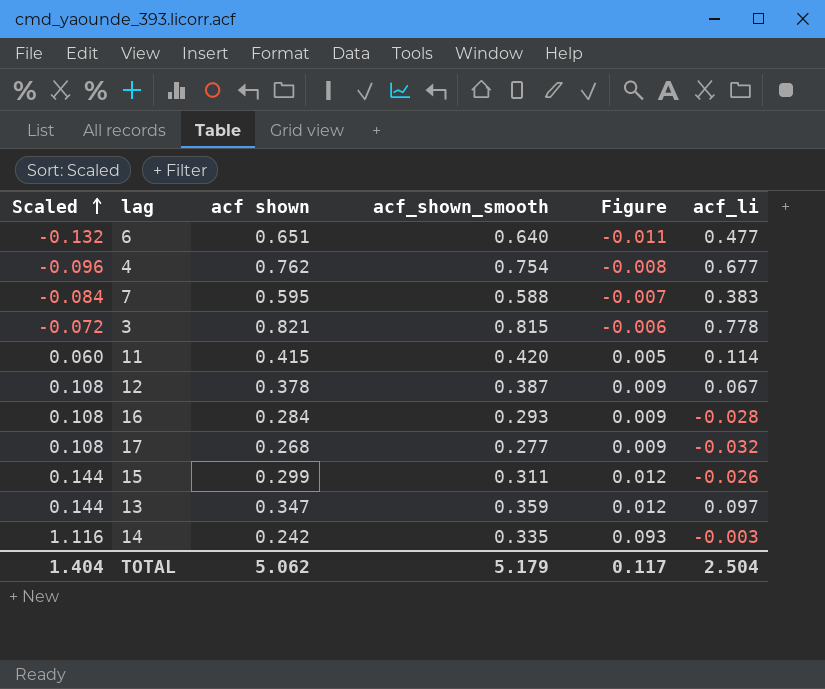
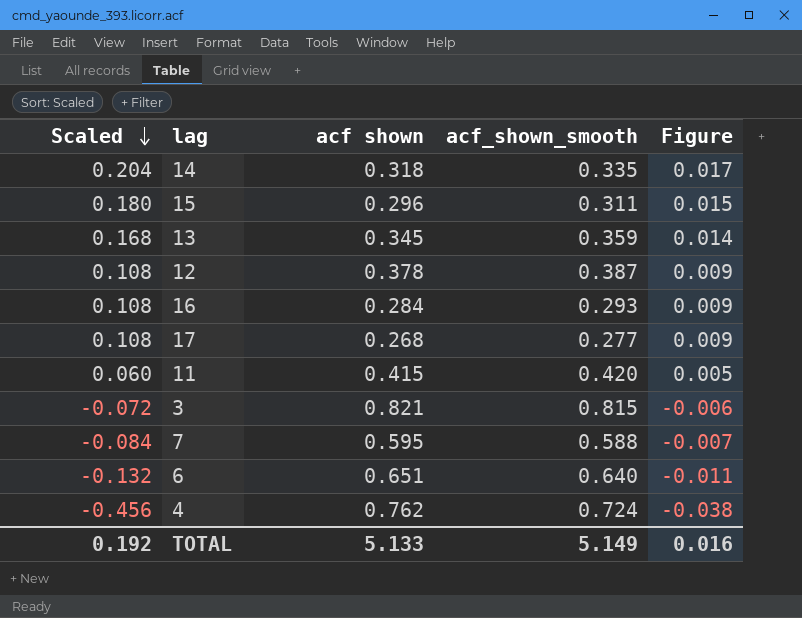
row order: Scaled ascending -> Scaled descending
column acf_li | position: 6 -> none
14 | Scaled: 1.116 -> 0.204
14 | acf shown: 0.242 -> 0.318
14 | Figure: 0.093 -> 0.017
15 | Scaled: 0.144 -> 0.180
15 | acf shown: 0.299 -> 0.296
15 | Figure: 0.012 -> 0.015
13 | Scaled: 0.144 -> 0.168
13 | acf shown: 0.347 -> 0.345
13 | Figure: 0.012 -> 0.014
4 | Scaled: -0.096 -> -0.456
4 | acf_shown_smooth: 0.754 -> 0.724
4 | Figure: -0.008 -> -0.038
TOTAL | Scaled: 1.404 -> 0.192
TOTAL | acf shown: 5.062 -> 5.133
TOTAL | acf_shown_smooth: 5.179 -> 5.149
TOTAL | Figure: 0.117 -> 0.016

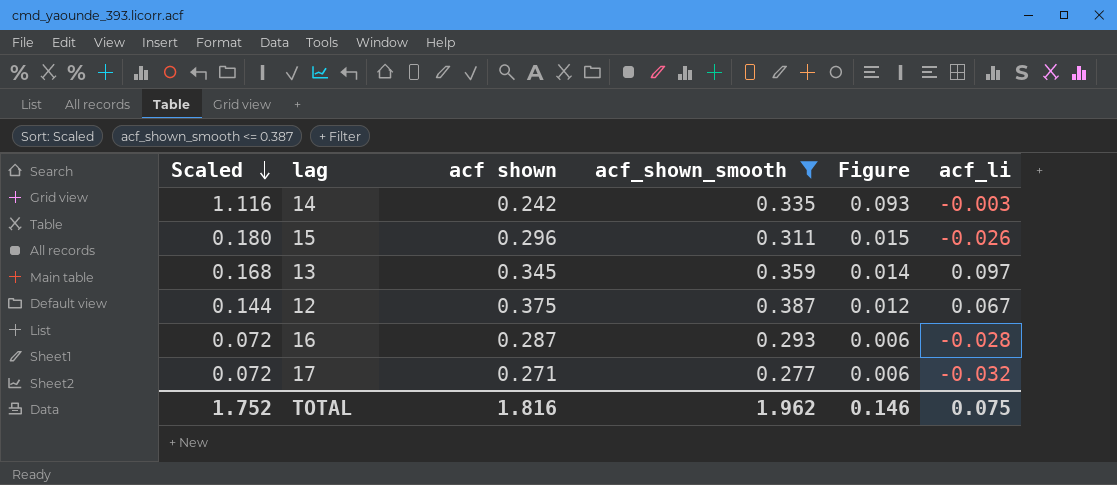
filter: none -> acf_shown_smooth <= 0.387
column acf_li | position: none -> 6
14 | Scaled: 0.204 -> 1.116
14 | acf shown: 0.318 -> 0.242
14 | Figure: 0.017 -> 0.093
12 | Scaled: 0.108 -> 0.144
12 | acf shown: 0.378 -> 0.375
12 | Figure: 0.009 -> 0.012
16 | Scaled: 0.108 -> 0.072
16 | acf shown: 0.284 -> 0.287
16 | Figure: 0.009 -> 0.006
17 | Scaled: 0.108 -> 0.072
17 | acf shown: 0.268 -> 0.271
17 | Figure: 0.009 -> 0.006
TOTAL | Scaled: 0.192 -> 1.752
TOTAL | acf shown: 5.133 -> 1.816
TOTAL | acf_shown_smooth: 5.149 -> 1.962
TOTAL | Figure: 0.016 -> 0.146

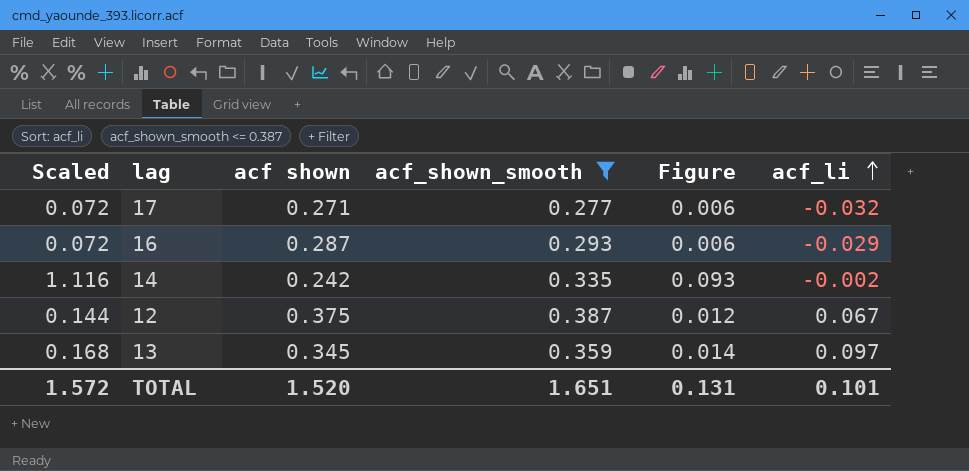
row order: Scaled descending -> acf_li ascending
row 15: 0.180 | 0.296 | 0.311 | 0.015 | -0.026 -> none
16 | acf_li: -0.028 -> -0.029
14 | acf_li: -0.003 -> -0.002
TOTAL | Scaled: 1.752 -> 1.572
TOTAL | acf shown: 1.816 -> 1.520
TOTAL | acf_shown_smooth: 1.962 -> 1.651
TOTAL | Figure: 0.146 -> 0.131
TOTAL | acf_li: 0.075 -> 0.101

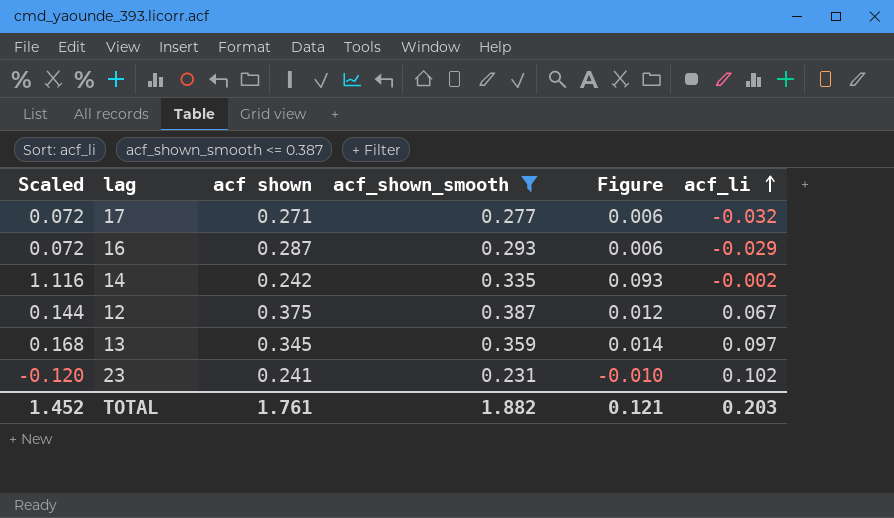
row 23: none -> -0.120 | 0.241 | 0.231 | -0.010 | 0.102
TOTAL | Scaled: 1.572 -> 1.452
TOTAL | acf shown: 1.520 -> 1.761
TOTAL | acf_shown_smooth: 1.651 -> 1.882
TOTAL | Figure: 0.131 -> 0.121
TOTAL | acf_li: 0.101 -> 0.203

